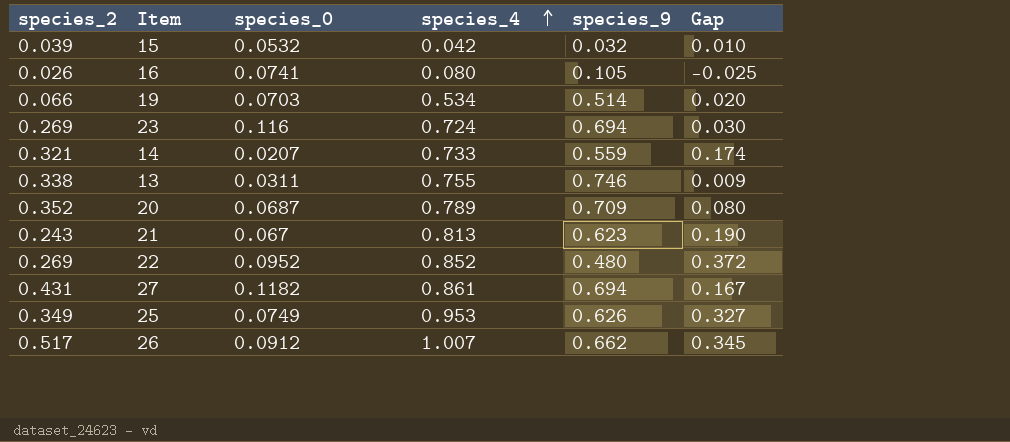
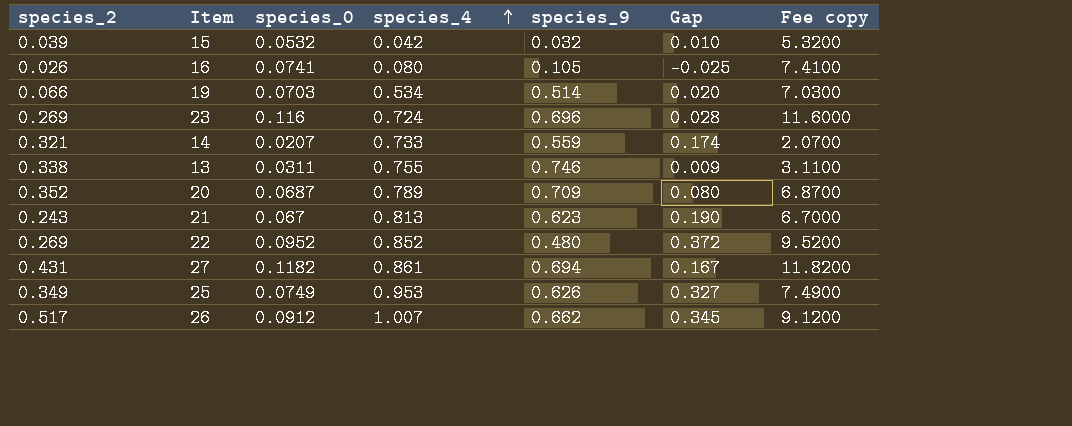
column Fee copy | formula: none -> [species_0] * 100
23 | species_9: 0.694 -> 0.696
23 | Gap: 0.030 -> 0.028

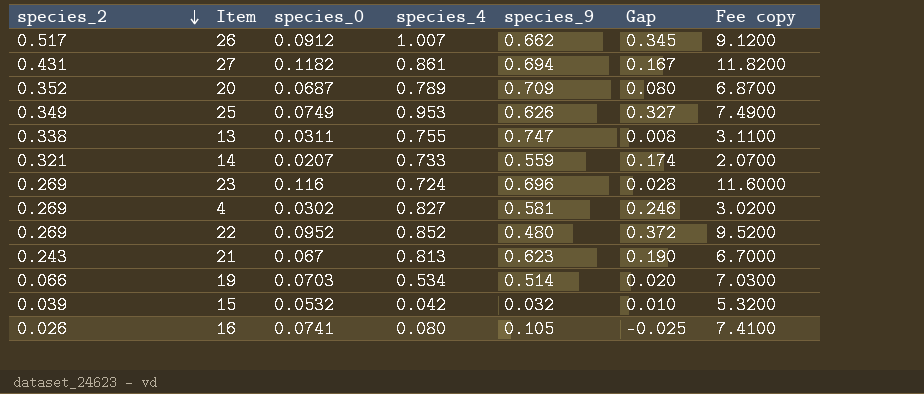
row order: species_4 ascending -> species_2 descending
13 | species_9: 0.746 -> 0.747
13 | Gap: 0.009 -> 0.008
row 4: none -> 0.269 | 0.0302 | 0.827 | 0.581 | 0.246 | 3.0200

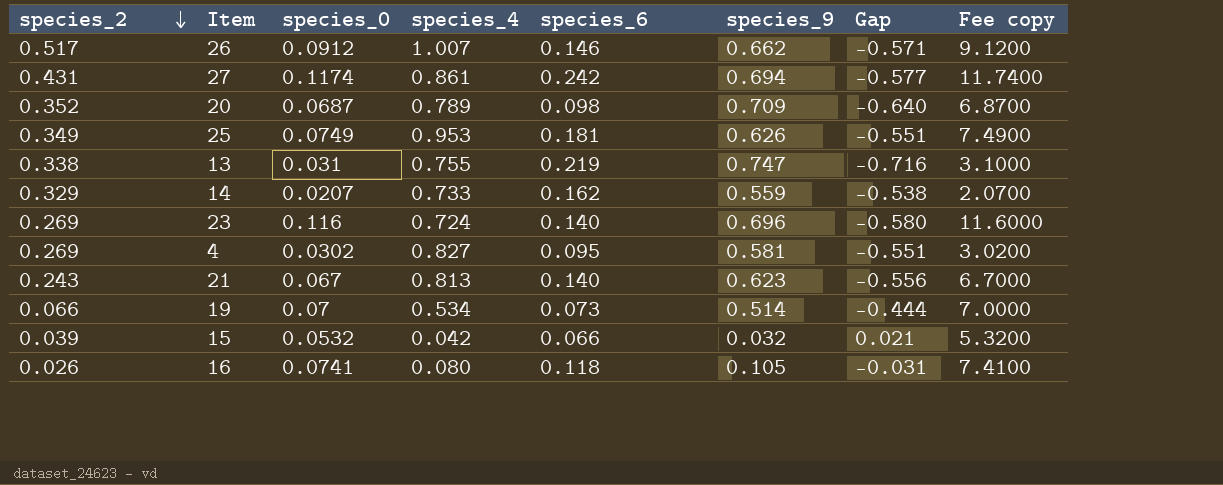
column species_6 | position: none -> 5
column Gap | formula: [species_4] - [species_9] -> [species_0] - [species_9]
row 22: 0.269 | 0.0952 | 0.852 | 0.480 | 0.372 | 9.5200 -> none
27 | species_0: 0.1182 -> 0.1174
27 | Fee copy: 11.8200 -> 11.7400
13 | species_0: 0.0311 -> 0.031
13 | Fee copy: 3.1100 -> 3.1000
14 | species_2: 0.321 -> 0.329
19 | species_0: 0.0703 -> 0.07
19 | Fee copy: 7.0300 -> 7.0000

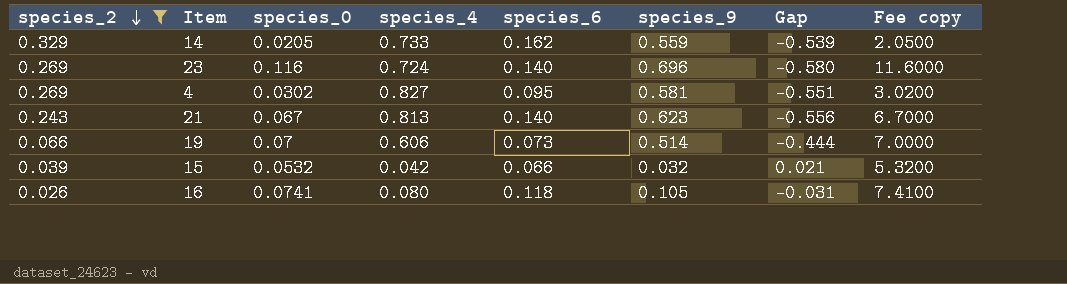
filter: none -> species_2 <= 0.329
14 | species_0: 0.0207 -> 0.0205
14 | Gap: -0.538 -> -0.539
14 | Fee copy: 2.0700 -> 2.0500
19 | species_4: 0.534 -> 0.606

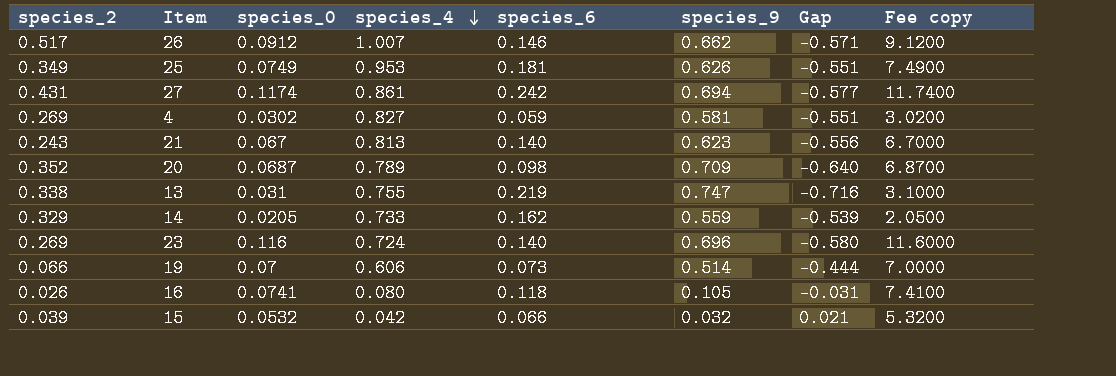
filter: species_2 <= 0.329 -> none
row order: species_2 descending -> species_4 descending
4 | species_6: 0.095 -> 0.059

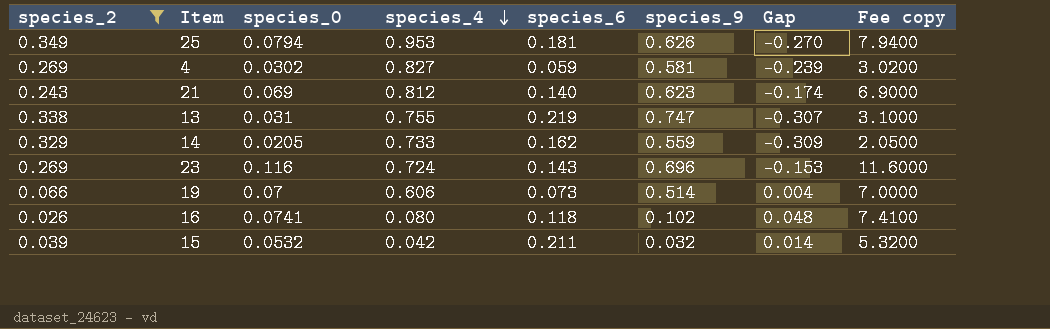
filter: none -> species_2 <= 0.349
column Gap | formula: [species_0] - [species_9] -> [species_0] - [species_2]
25 | species_0: 0.0749 -> 0.0794
25 | Fee copy: 7.4900 -> 7.9400
21 | species_0: 0.067 -> 0.069
21 | species_4: 0.813 -> 0.812
21 | Fee copy: 6.7000 -> 6.9000
23 | species_6: 0.140 -> 0.143
16 | species_9: 0.105 -> 0.102
15 | species_6: 0.066 -> 0.211

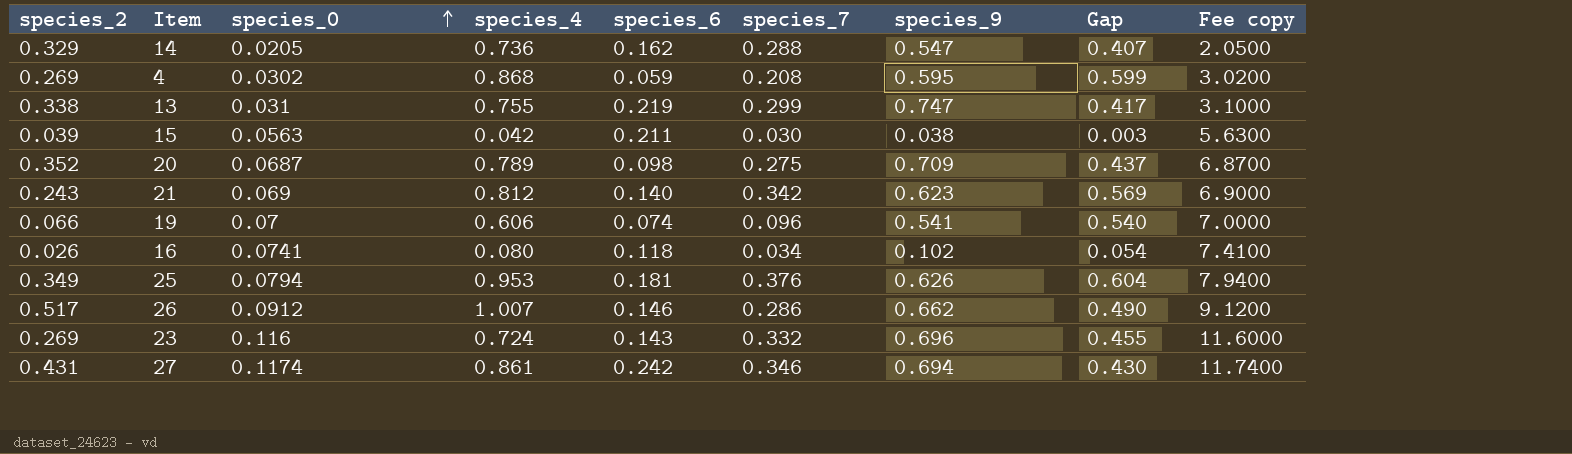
filter: species_2 <= 0.349 -> none
row order: species_4 descending -> species_0 ascending
column species_7 | position: none -> 6
column Gap | formula: [species_0] - [species_2] -> [species_4] - [species_2]
14 | species_4: 0.733 -> 0.736
14 | species_9: 0.559 -> 0.547
4 | species_4: 0.827 -> 0.868
4 | species_9: 0.581 -> 0.595
15 | species_0: 0.0532 -> 0.0563
15 | species_9: 0.032 -> 0.038
15 | Fee copy: 5.3200 -> 5.6300
19 | species_6: 0.073 -> 0.074
19 | species_9: 0.514 -> 0.541

